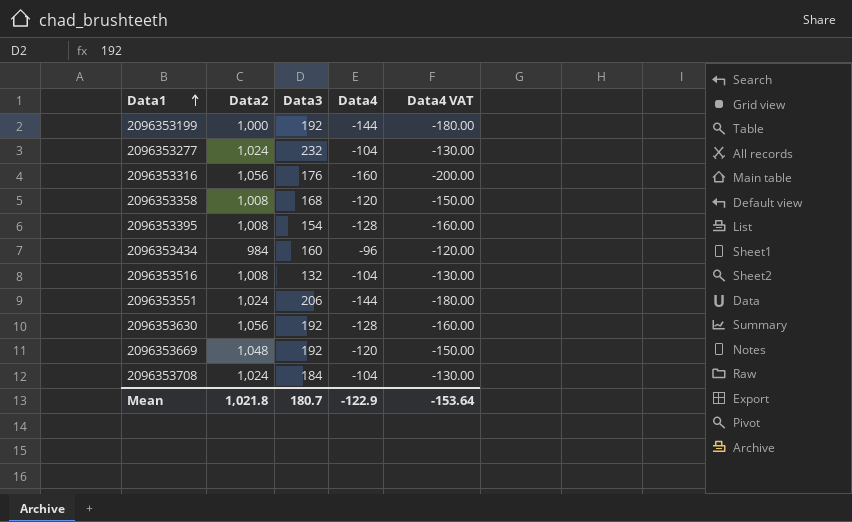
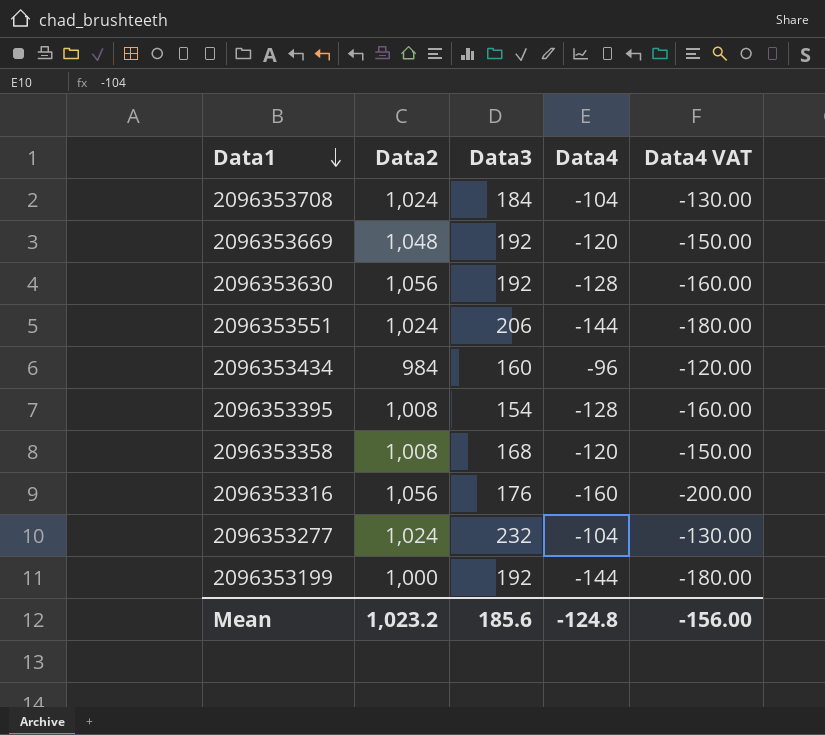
row order: Data1 ascending -> Data1 descending
row 2096353516: 1,008 | 132 | -104 | -130.00 -> none
Mean | Data2: 1,021.8 -> 1,023.2
Mean | Data3: 180.7 -> 185.6
Mean | Data4: -122.9 -> -124.8
Mean | Data4 VAT: -153.64 -> -156.00

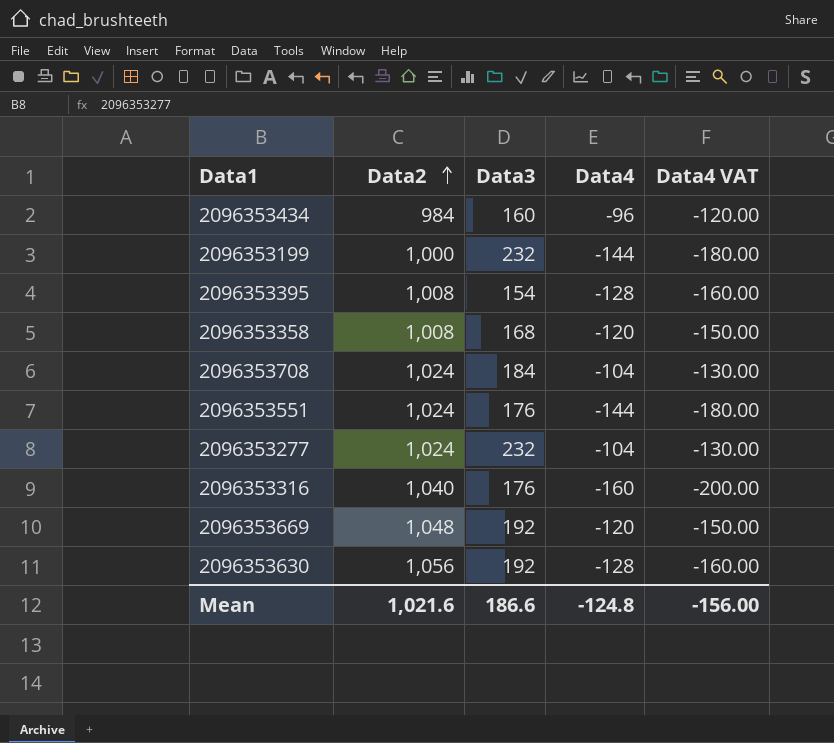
row order: Data1 descending -> Data2 ascending
2096353199 | Data3: 192 -> 232
2096353551 | Data3: 206 -> 176
2096353316 | Data2: 1,056 -> 1,040
Mean | Data2: 1,023.2 -> 1,021.6
Mean | Data3: 185.6 -> 186.6

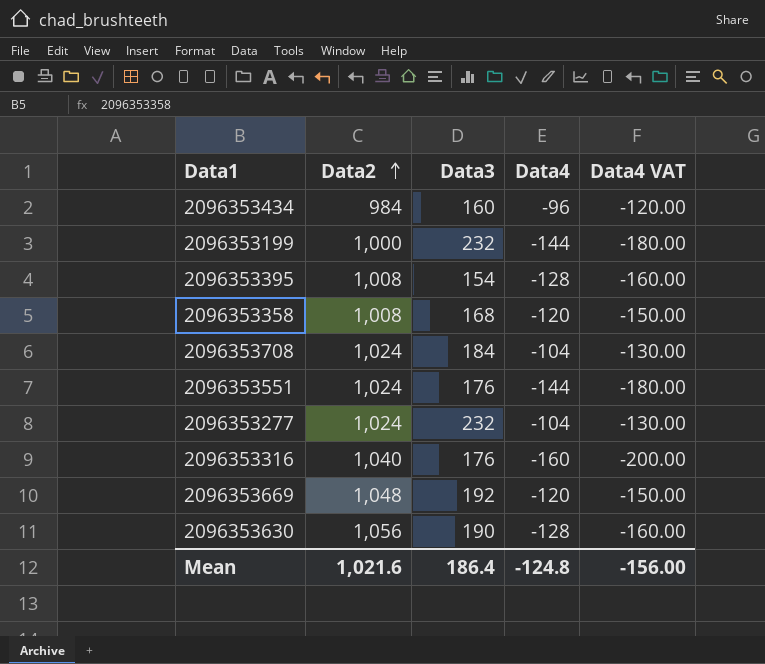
2096353630 | Data3: 192 -> 190
Mean | Data3: 186.6 -> 186.4

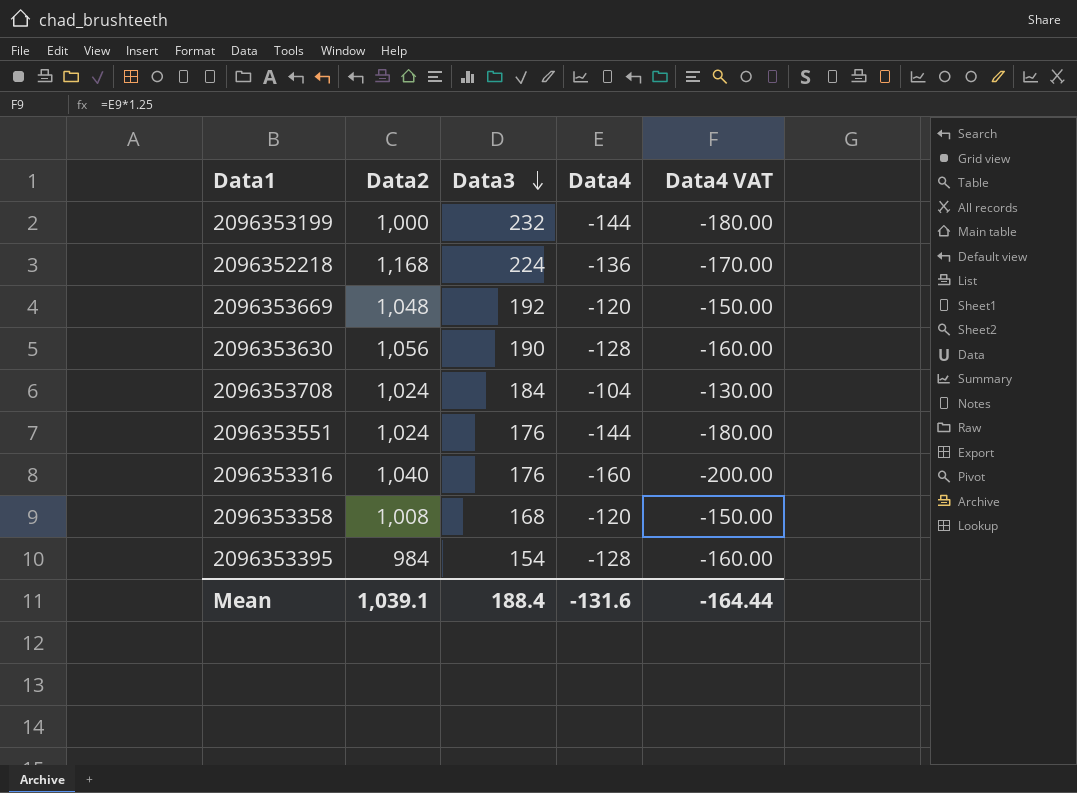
row order: Data2 ascending -> Data3 descending
row 2096353434: 984 | 160 | -96 | -120.00 -> none
row 2096353277: 1,024 | 232 | -104 | -130.00 -> none
row 2096352218: none -> 1,168 | 224 | -136 | -170.00
2096353395 | Data2: 1,008 -> 984
Mean | Data2: 1,021.6 -> 1,039.1
Mean | Data3: 186.4 -> 188.4
Mean | Data4: -124.8 -> -131.6
Mean | Data4 VAT: -156.00 -> -164.44

